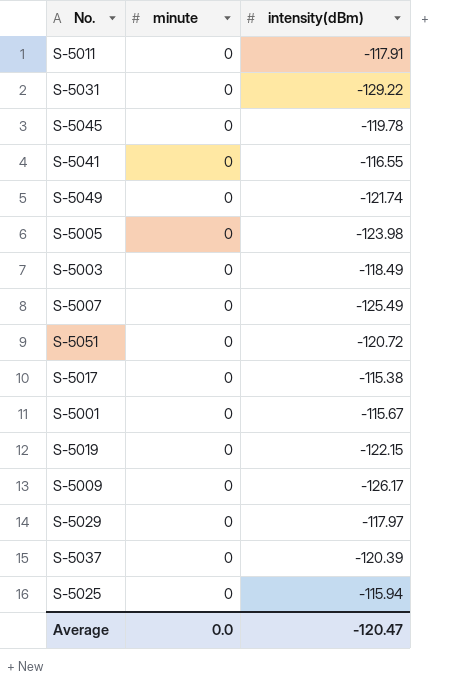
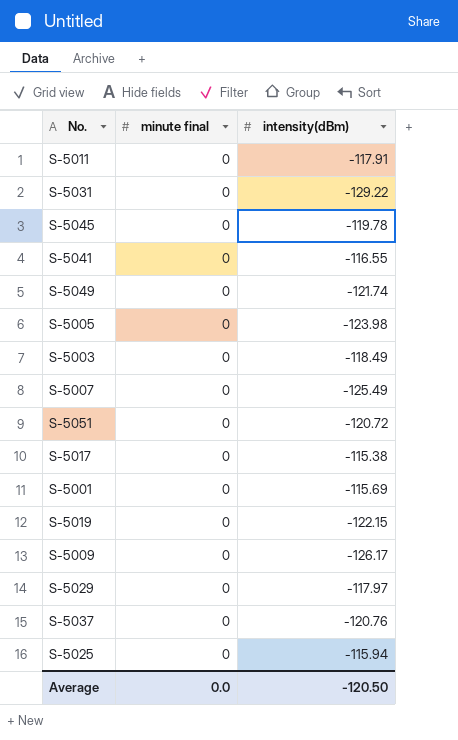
column name: minute -> minute final
S-5001 | intensity(dBm): -115.67 -> -115.69
S-5037 | intensity(dBm): -120.39 -> -120.76
Average | intensity(dBm): -120.47 -> -120.50

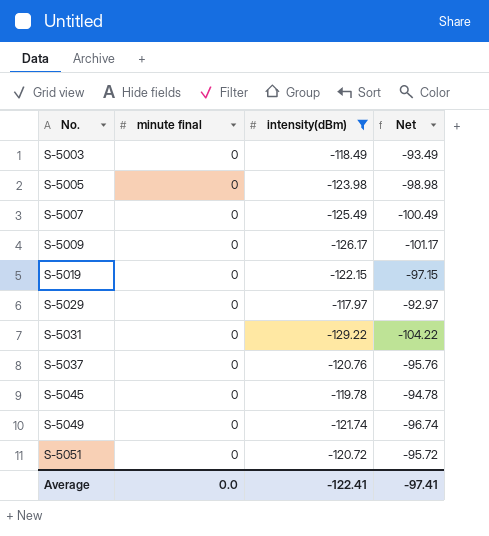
filter: none -> intensity(dBm) <= -117.97
row order: none -> No. ascending
column Net | formula: none -> [intensity(dBm)] + 25
Average | intensity(dBm): -120.50 -> -122.41

